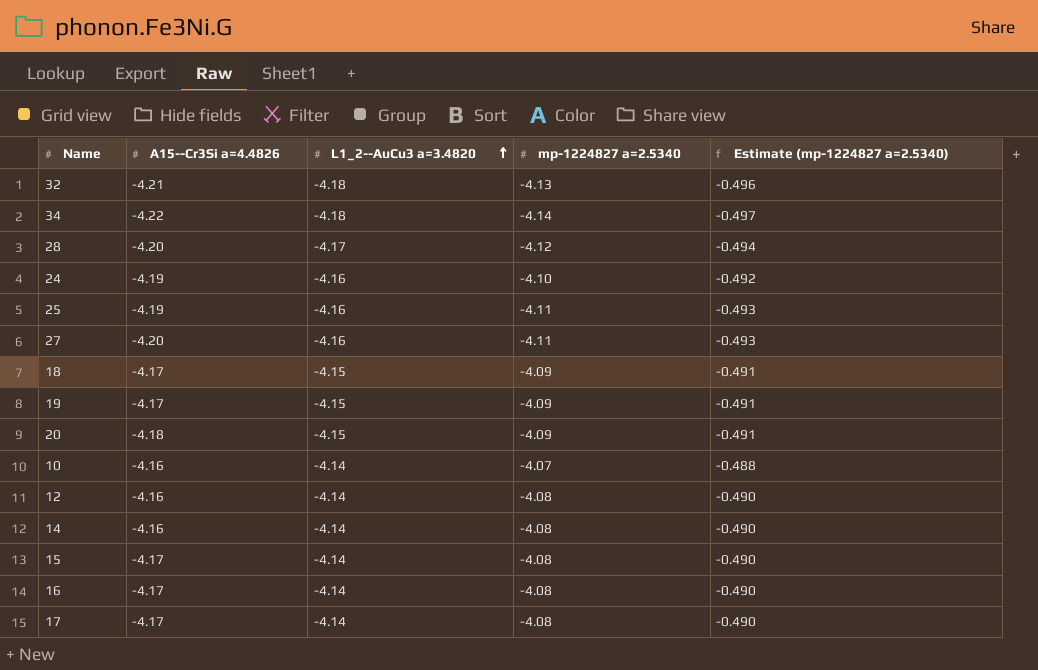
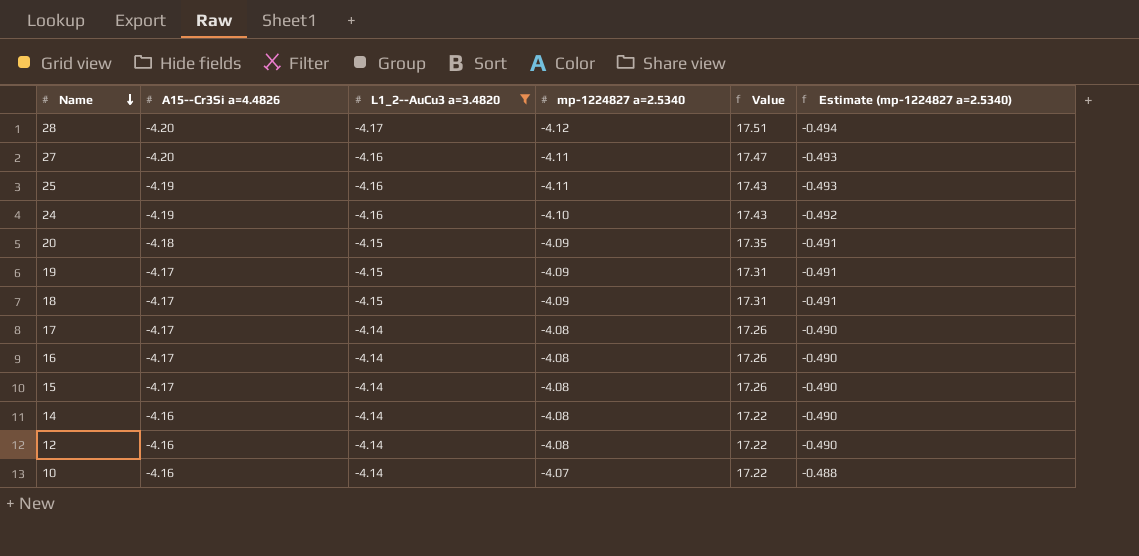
filter: none -> L1_2--AuCu3 a=3.4820 != -4.18
row order: L1_2--AuCu3 a=3.4820 ascending -> Name descending
column Value | formula: none -> [A15--Cr3Si a=4.4826] * [L1_2--AuCu3 a=3.4820]

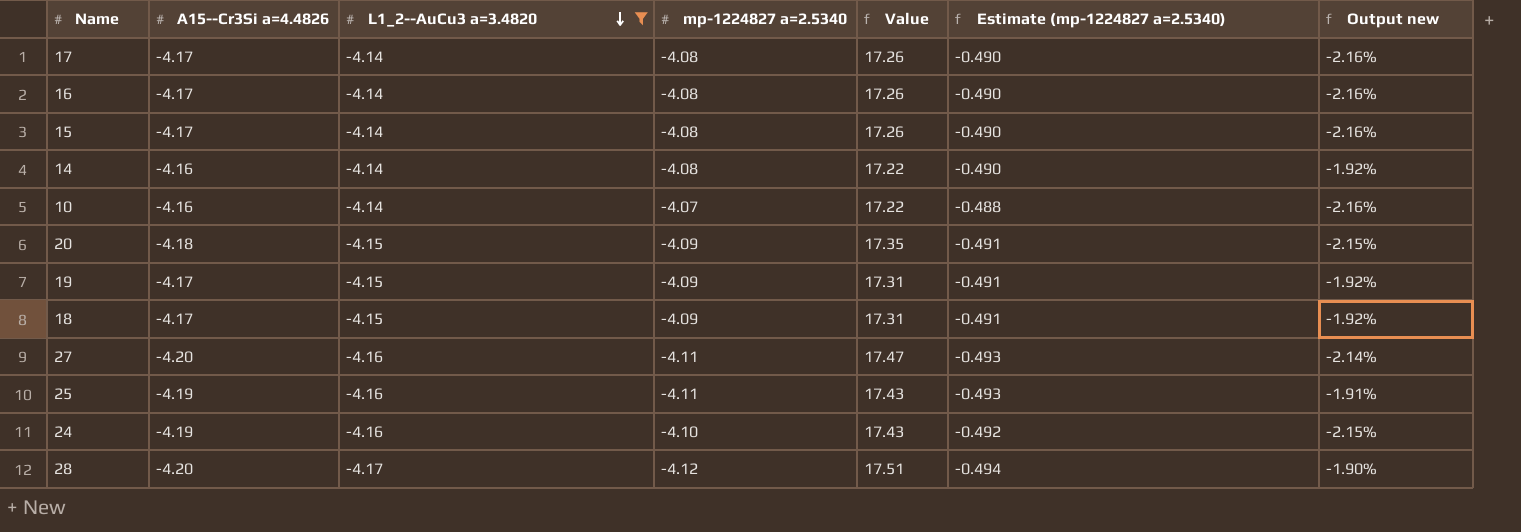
row order: Name descending -> L1_2--AuCu3 a=3.4820 descending
column Output new | formula: none -> ([mp-1224827 a=2.5340] - [A15--Cr3Si a=4.4826]) / [A15--Cr3Si a=4.4826]
row 12: -4.16 | -4.14 | -4.08 | 17.22 | -0.490 -> none

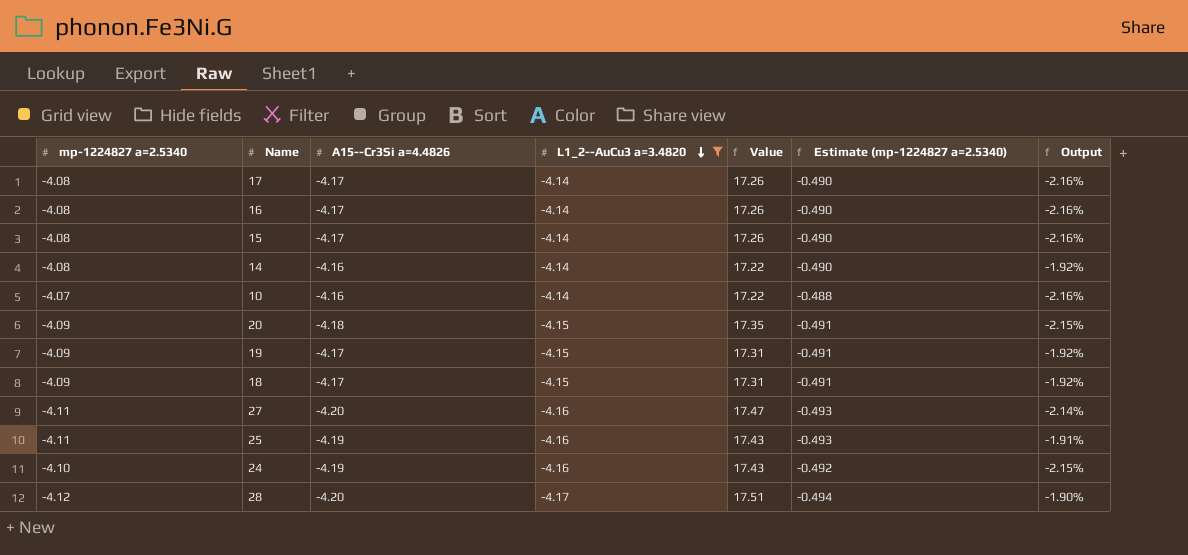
column mp-1224827 a=2.5340 | position: 4 -> 1
column name: Output new -> Output

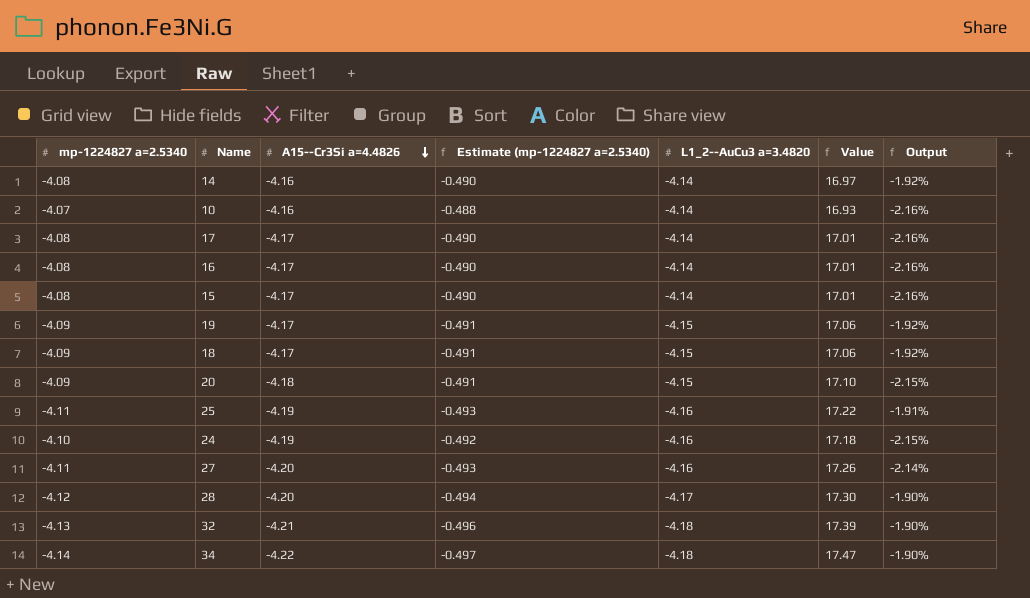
filter: L1_2--AuCu3 a=3.4820 != -4.18 -> none
row order: L1_2--AuCu3 a=3.4820 descending -> A15--Cr3Si a=4.4826 descending
column Estimate (mp-1224827 a=2.5340) | position: 6 -> 4
column Value | formula: [A15--Cr3Si a=4.4826] * [L1_2--AuCu3 a=3.4820] -> [mp-1224827 a=2.5340] * [A15--Cr3Si a=4.4826]

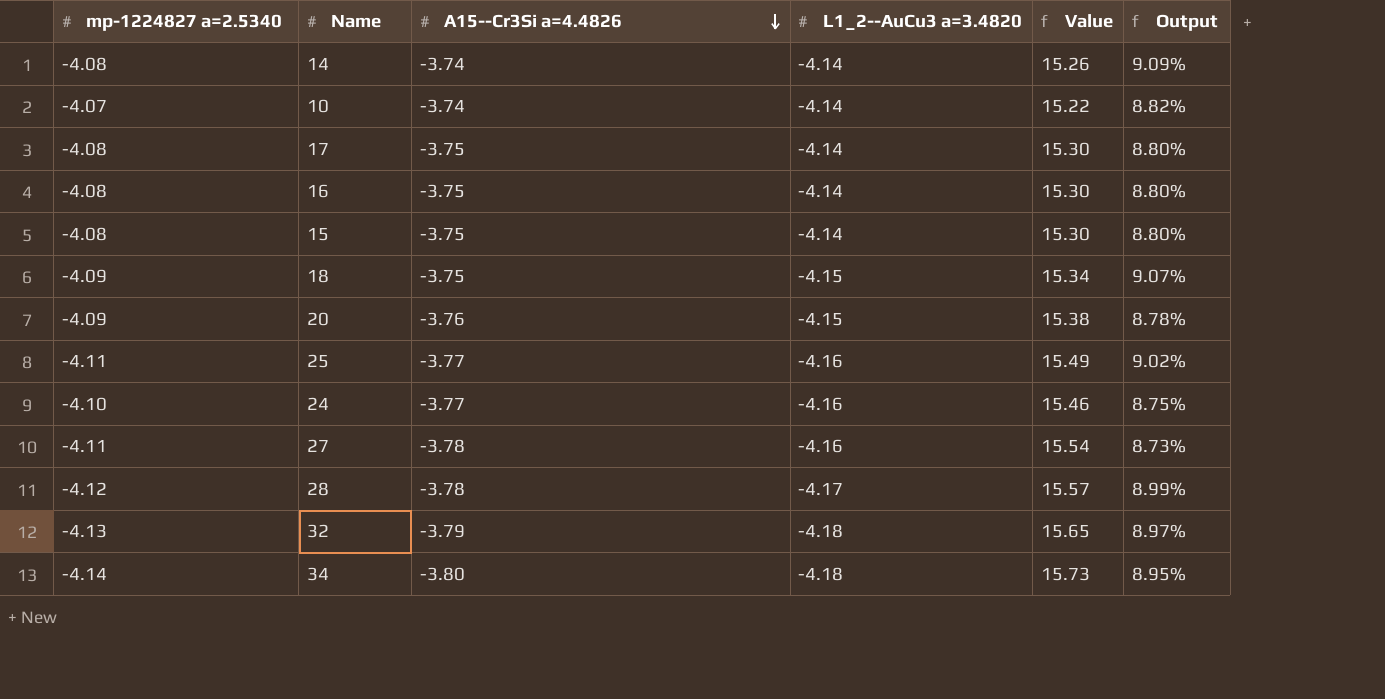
column Estimate (mp-1224827 a=2.5340) | formula: [mp-1224827 a=2.5340] * 0.12 -> none
row 19: -4.09 | -4.17 | -0.491 | -4.15 | 17.06 | -1.92% -> none
14 | A15--Cr3Si a=4.4826: -4.16 -> -3.74
14 | Value: 16.97 -> 15.26
14 | Output: -1.92% -> 9.09%
10 | A15--Cr3Si a=4.4826: -4.16 -> -3.74
10 | Value: 16.93 -> 15.22
10 | Output: -2.16% -> 8.82%
17 | A15--Cr3Si a=4.4826: -4.17 -> -3.75
17 | Value: 17.01 -> 15.30
17 | Output: -2.16% -> 8.80%
16 | A15--Cr3Si a=4.4826: -4.17 -> -3.75
16 | Value: 17.01 -> 15.30
16 | Output: -2.16% -> 8.80%
15 | A15--Cr3Si a=4.4826: -4.17 -> -3.75
15 | Value: 17.01 -> 15.30
15 | Output: -2.16% -> 8.80%
18 | A15--Cr3Si a=4.4826: -4.17 -> -3.75
18 | Value: 17.06 -> 15.34
18 | Output: -1.92% -> 9.07%
20 | A15--Cr3Si a=4.4826: -4.18 -> -3.76
20 | Value: 17.10 -> 15.38
20 | Output: -2.15% -> 8.78%
25 | A15--Cr3Si a=4.4826: -4.19 -> -3.77
25 | Value: 17.22 -> 15.49
25 | Output: -1.91% -> 9.02%
24 | A15--Cr3Si a=4.4826: -4.19 -> -3.77
24 | Value: 17.18 -> 15.46
24 | Output: -2.15% -> 8.75%
27 | A15--Cr3Si a=4.4826: -4.20 -> -3.78
27 | Value: 17.26 -> 15.54
27 | Output: -2.14% -> 8.73%
28 | A15--Cr3Si a=4.4826: -4.20 -> -3.78
28 | Value: 17.30 -> 15.57
28 | Output: -1.90% -> 8.99%
32 | A15--Cr3Si a=4.4826: -4.21 -> -3.79
32 | Value: 17.39 -> 15.65
32 | Output: -1.90% -> 8.97%
34 | A15--Cr3Si a=4.4826: -4.22 -> -3.80
34 | Value: 17.47 -> 15.73
34 | Output: -1.90% -> 8.95%

